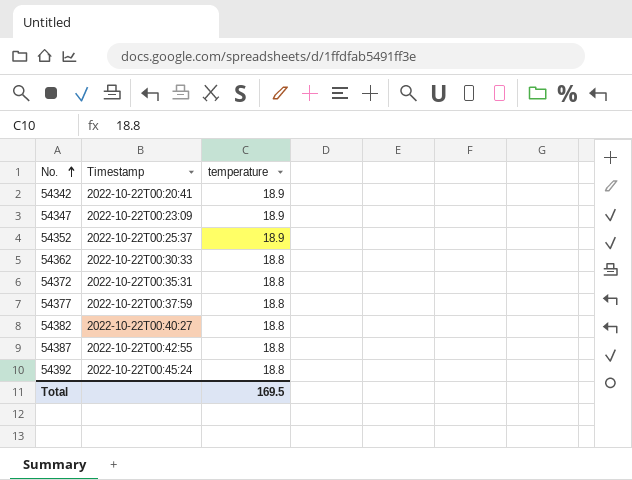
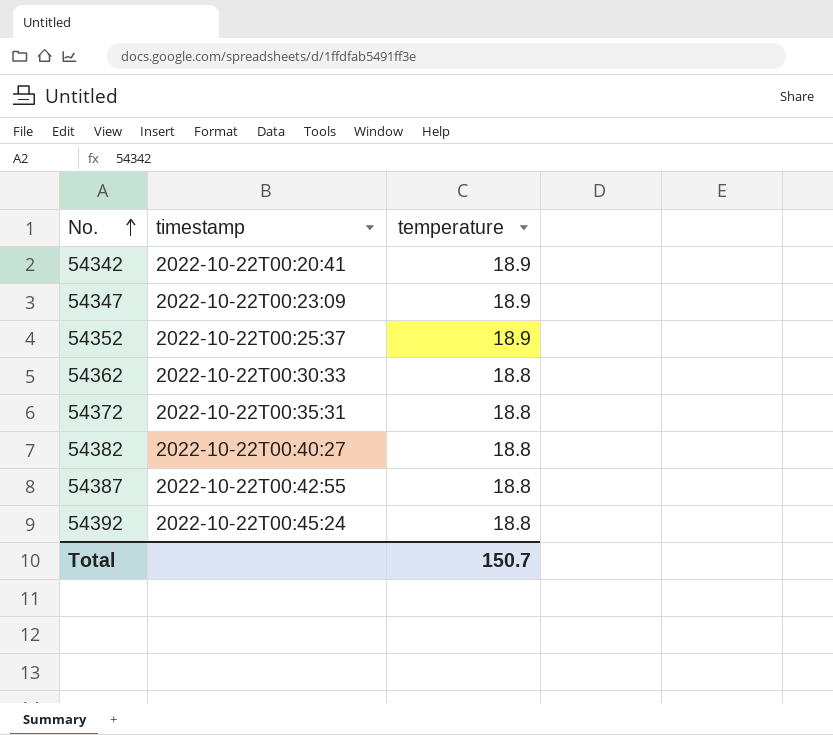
column name: Timestamp -> timestamp
row 54377: 2022-10-22T00:37:59 | 18.8 -> none
Total | temperature: 169.5 -> 150.7

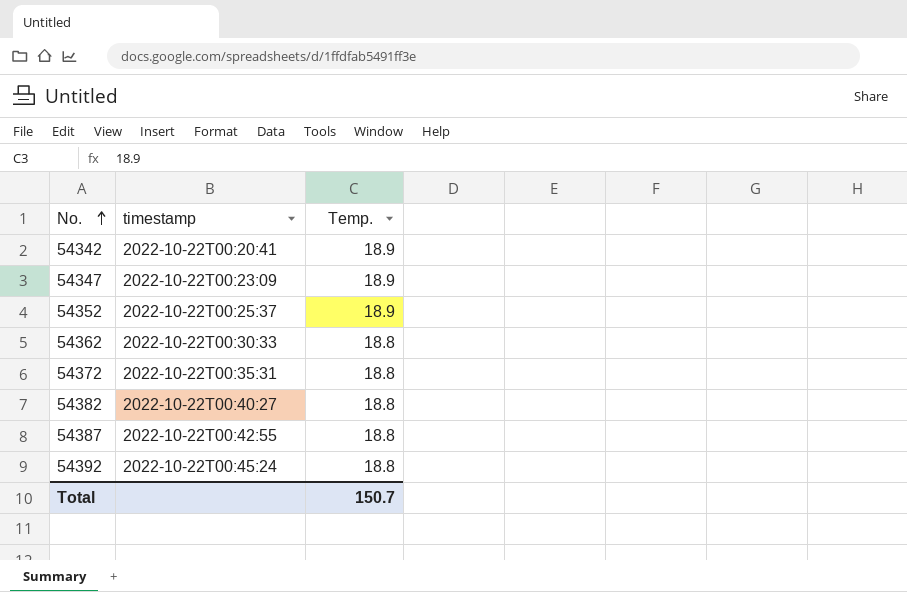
column name: temperature -> Temp.

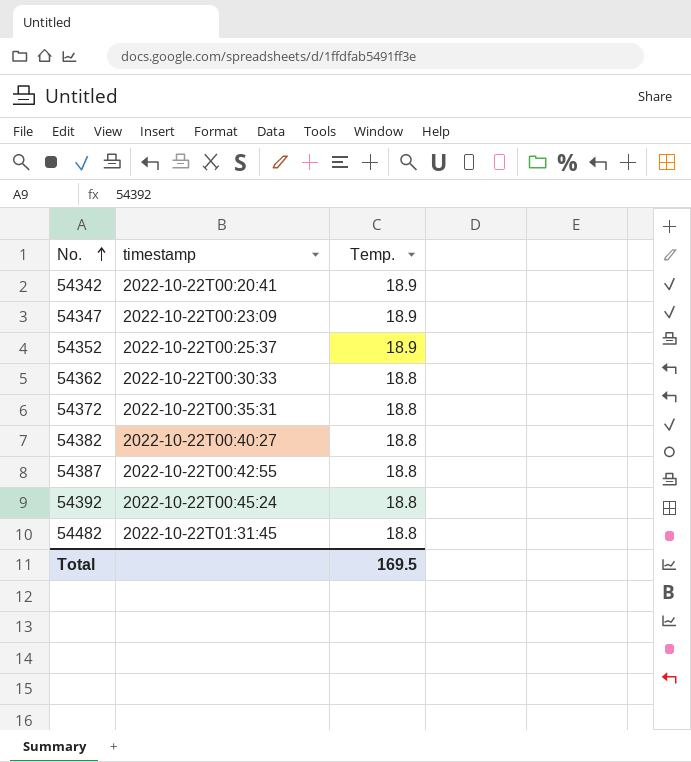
row 54482: none -> 2022-10-22T01:31:45 | 18.8
Total | Temp.: 150.7 -> 169.5

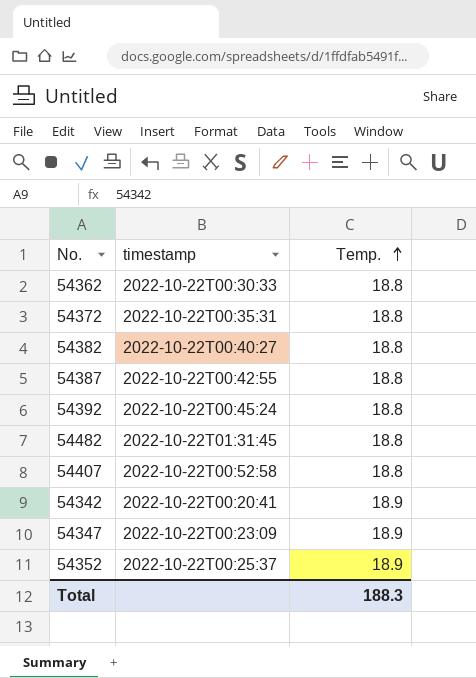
row order: No. ascending -> Temp. ascending
row 54407: none -> 2022-10-22T00:52:58 | 18.8
Total | Temp.: 169.5 -> 188.3

